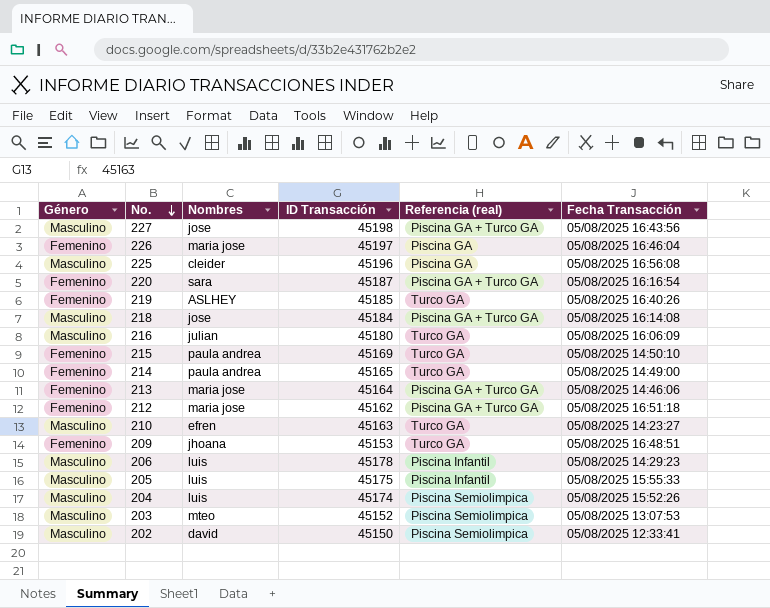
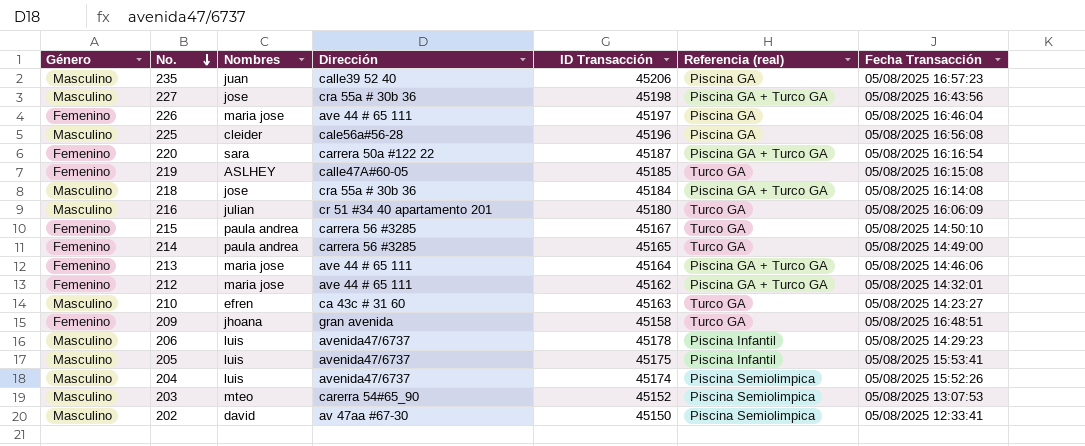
column Dirección | position: none -> 4
row 235: none -> Masculino | juan | calle39 52 40 | 45206 | Piscina GA | 05/08/2025 16:57:23
219 | Fecha Transacción: 05/08/2025 16:40:26 -> 05/08/2025 16:15:08
215 | ID Transacción: 45169 -> 45167
212 | Fecha Transacción: 05/08/2025 16:51:18 -> 05/08/2025 14:32:01
209 | ID Transacción: 45153 -> 45158
205 | Fecha Transacción: 05/08/2025 15:55:33 -> 05/08/2025 15:53:41

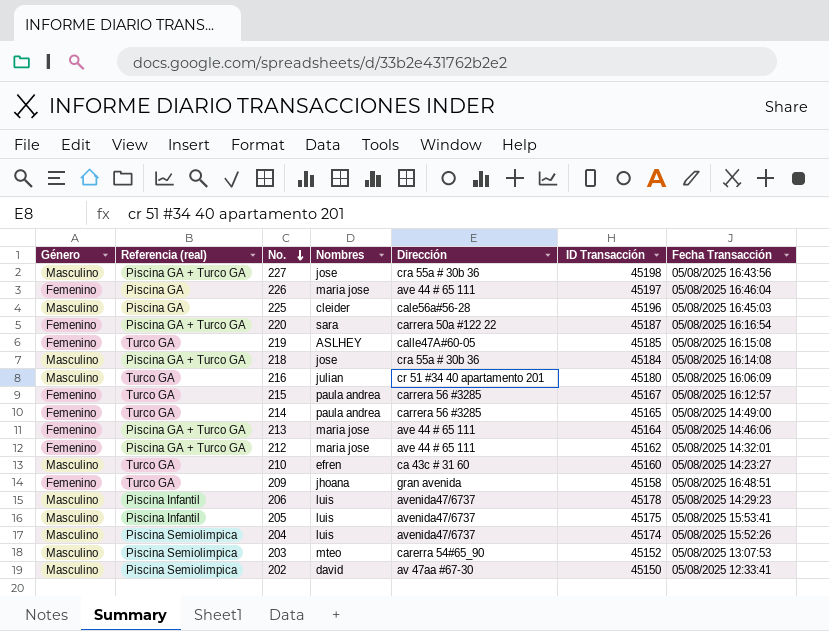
column Referencia (real) | position: 6 -> 2
row 235: Masculino | juan | calle39 52 40 | 45206 | Piscina GA | 05/08/2025 16:57:23 -> none
225 | Fecha Transacción: 05/08/2025 16:56:08 -> 05/08/2025 16:45:03
215 | Fecha Transacción: 05/08/2025 14:50:10 -> 05/08/2025 16:12:57
210 | ID Transacción: 45163 -> 45160

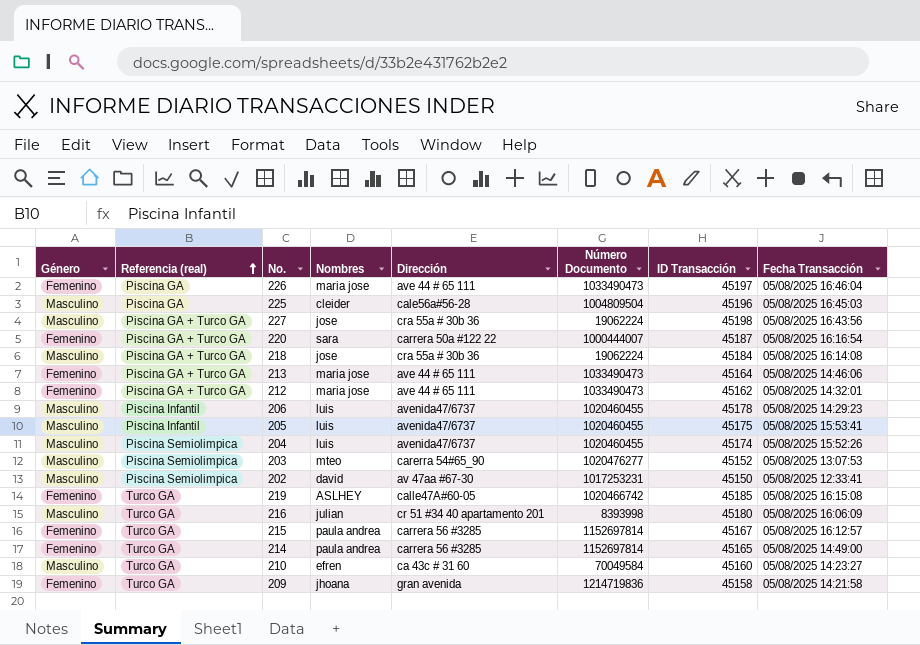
row order: No. descending -> Referencia (real) ascending
column Número Documento | position: none -> 6
209 | Fecha Transacción: 05/08/2025 16:48:51 -> 05/08/2025 14:21:58

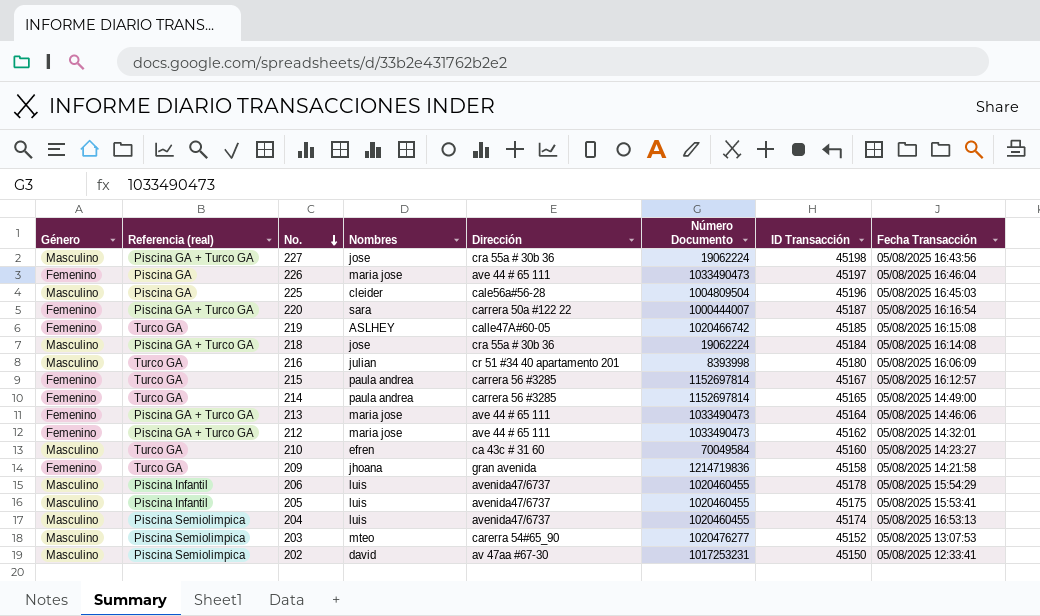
row order: Referencia (real) ascending -> No. descending
206 | Fecha Transacción: 05/08/2025 14:29:23 -> 05/08/2025 15:54:29
204 | Fecha Transacción: 05/08/2025 15:52:26 -> 05/08/2025 16:53:13

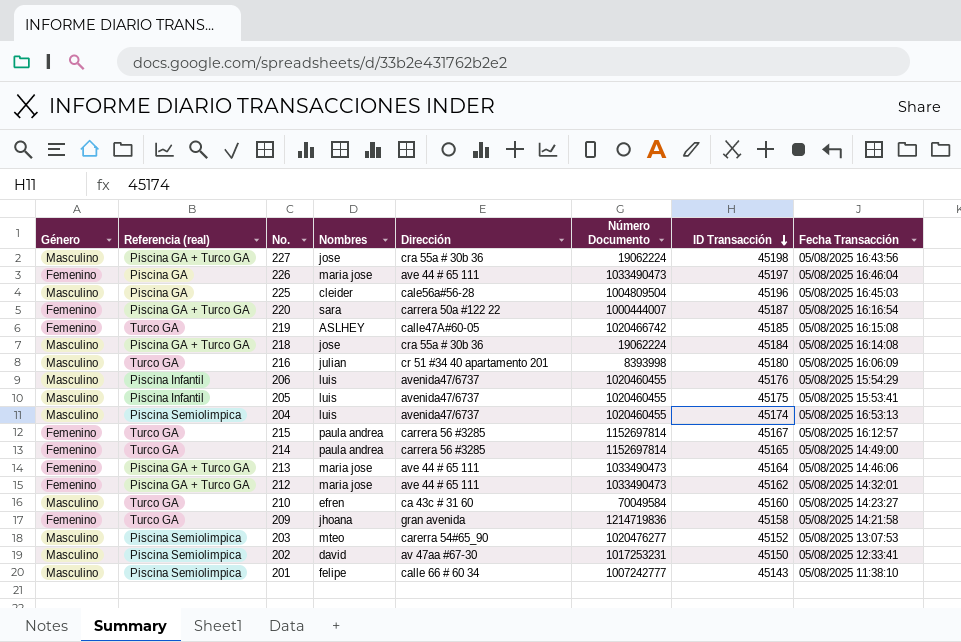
row order: No. descending -> ID Transacción descending
206 | ID Transacción: 45178 -> 45176
row 201: none -> Masculino | Piscina Semiolimpica | felipe | calle 66 # 60 34 | 1007242777 | 45143 | 05/08/2025 11:38:10

